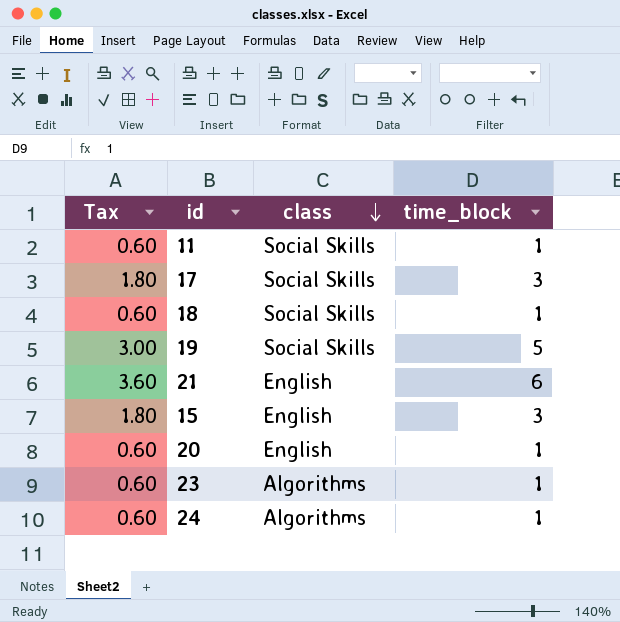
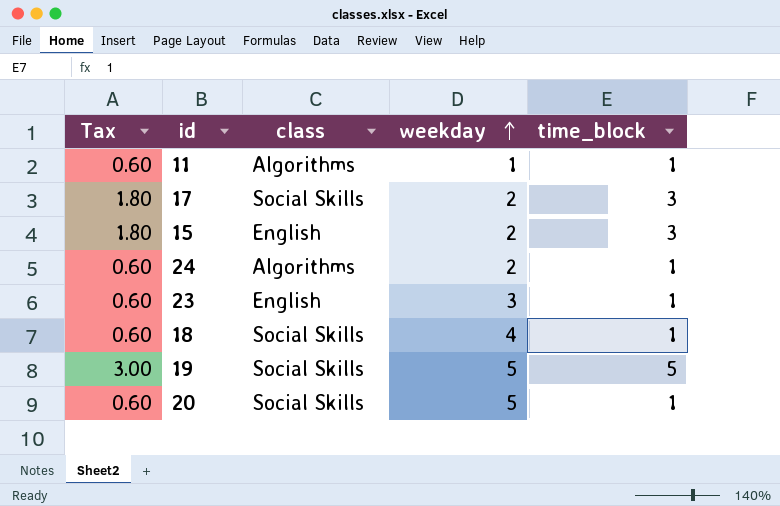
row order: class descending -> weekday ascending
column weekday | position: none -> 4
row 21: 3.60 | English | 6 -> none
11 | class: Social Skills -> Algorithms
23 | class: Algorithms -> English
20 | class: English -> Social Skills

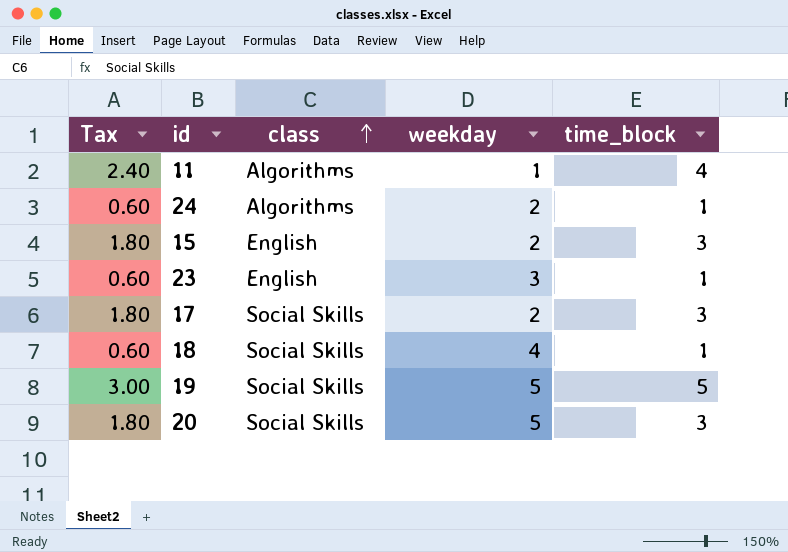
row order: weekday ascending -> class ascending
11 | Tax: 0.60 -> 2.40
11 | time_block: 1 -> 4
20 | Tax: 0.60 -> 1.80
20 | time_block: 1 -> 3

